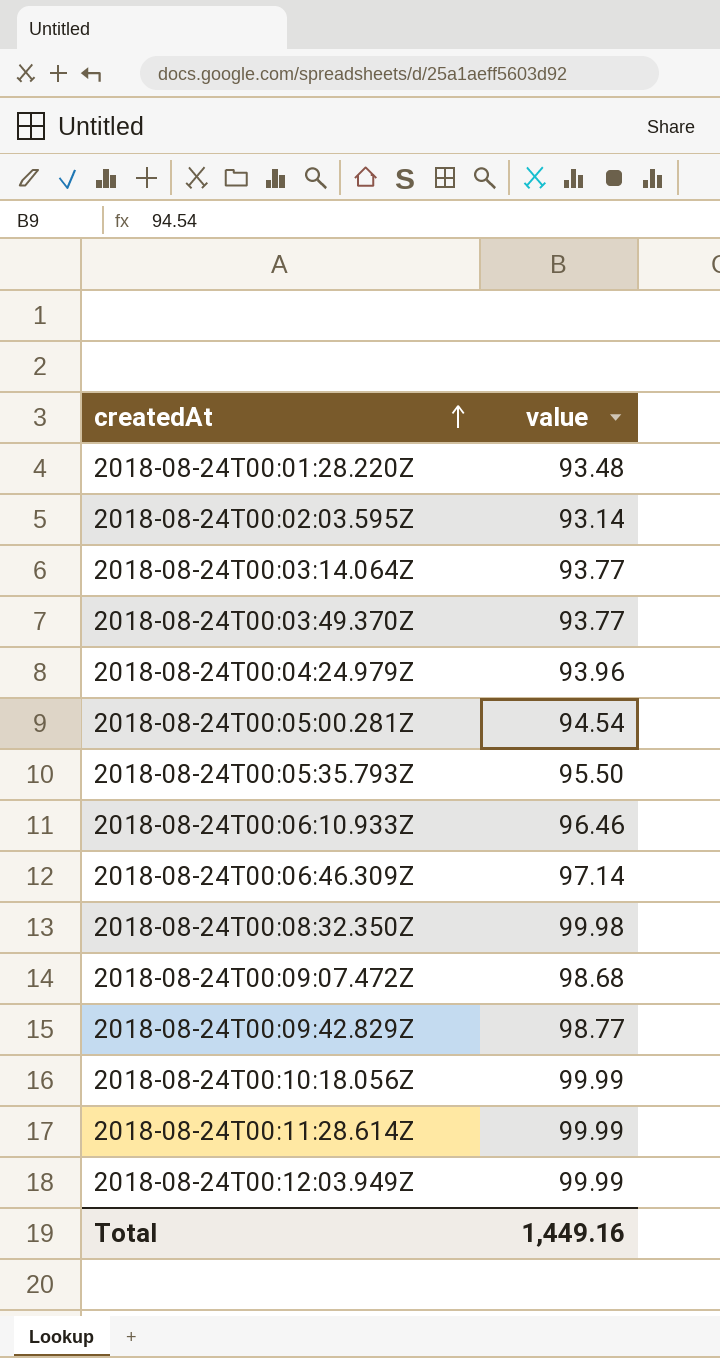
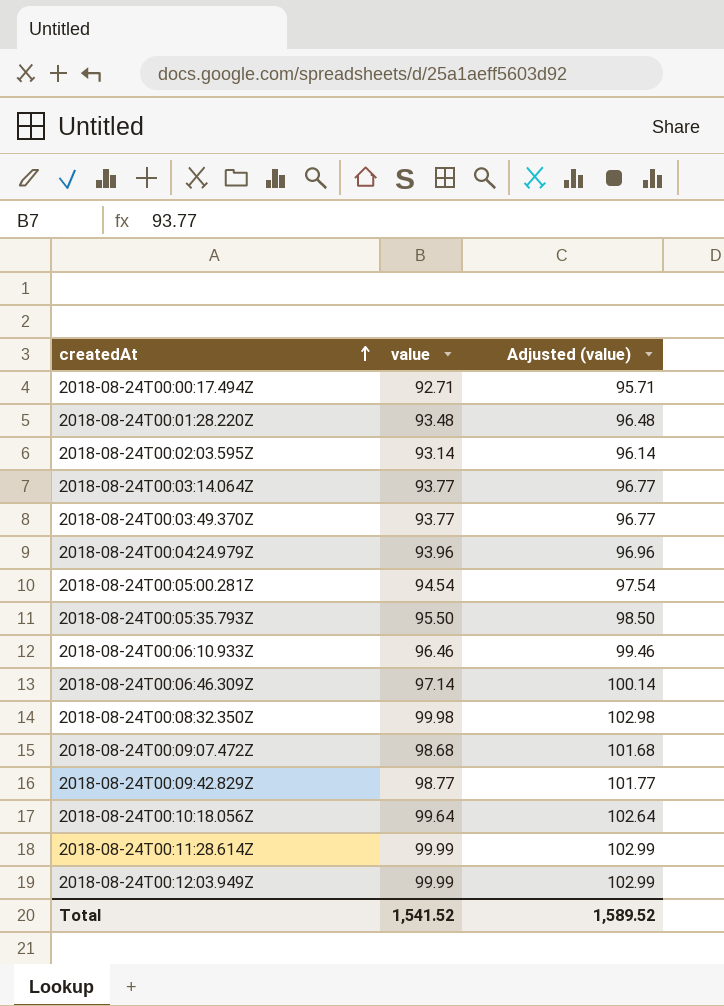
column Adjusted (value) | formula: none -> [value] + 3
row 2018-08-24T00:00:17.494Z: none -> 92.71 | 95.71
2018-08-24T00:10:18.056Z | value: 99.99 -> 99.64
Total | value: 1,449.16 -> 1,541.52

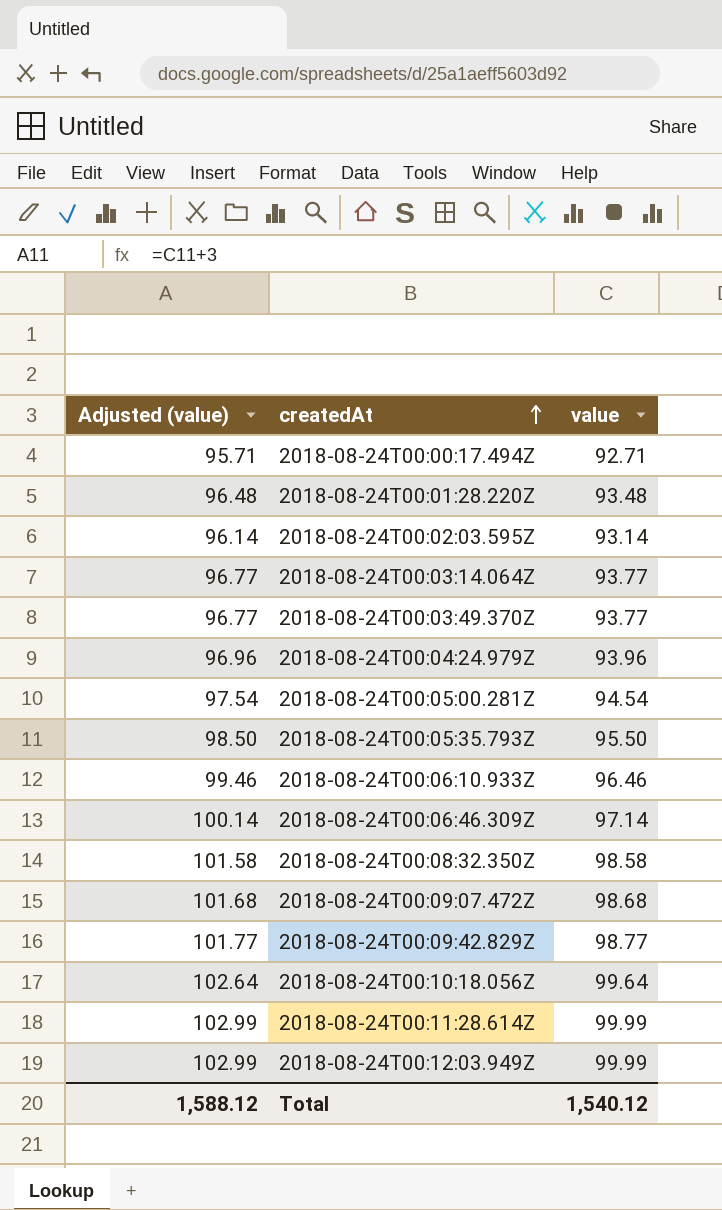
column Adjusted (value) | position: 3 -> 1
2018-08-24T00:08:32.350Z | Adjusted (value): 102.98 -> 101.58
2018-08-24T00:08:32.350Z | value: 99.98 -> 98.58
Total | Adjusted (value): 1,589.52 -> 1,588.12
Total | value: 1,541.52 -> 1,540.12

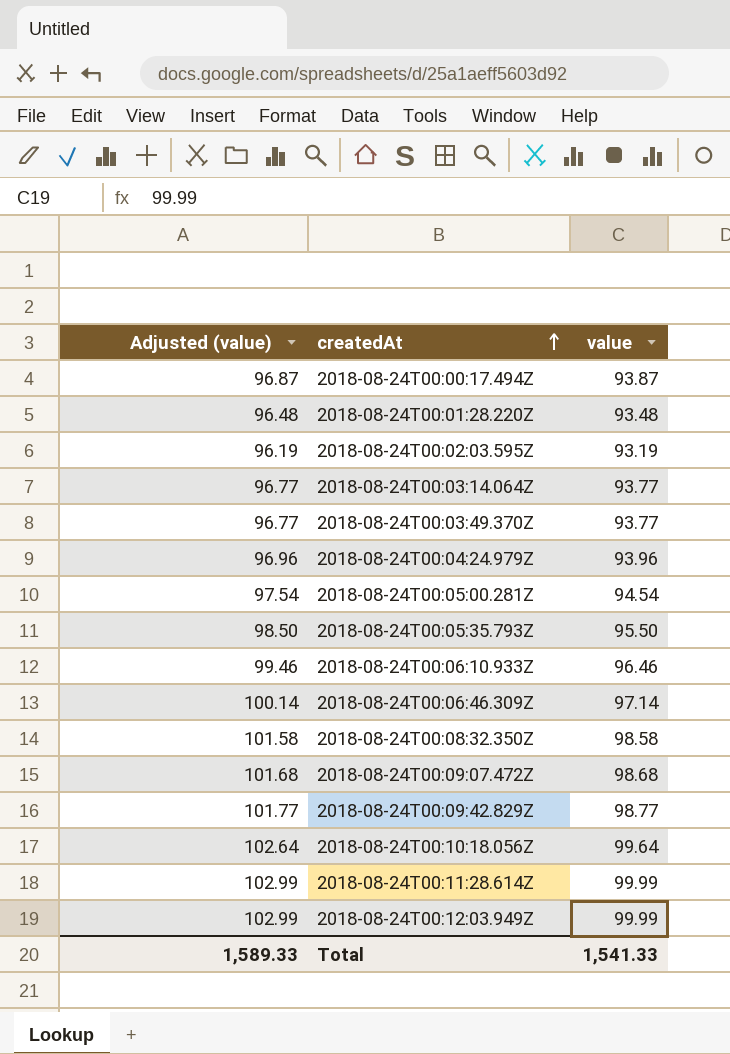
2018-08-24T00:00:17.494Z | Adjusted (value): 95.71 -> 96.87
2018-08-24T00:00:17.494Z | value: 92.71 -> 93.87
2018-08-24T00:02:03.595Z | Adjusted (value): 96.14 -> 96.19
2018-08-24T00:02:03.595Z | value: 93.14 -> 93.19
Total | Adjusted (value): 1,588.12 -> 1,589.33
Total | value: 1,540.12 -> 1,541.33

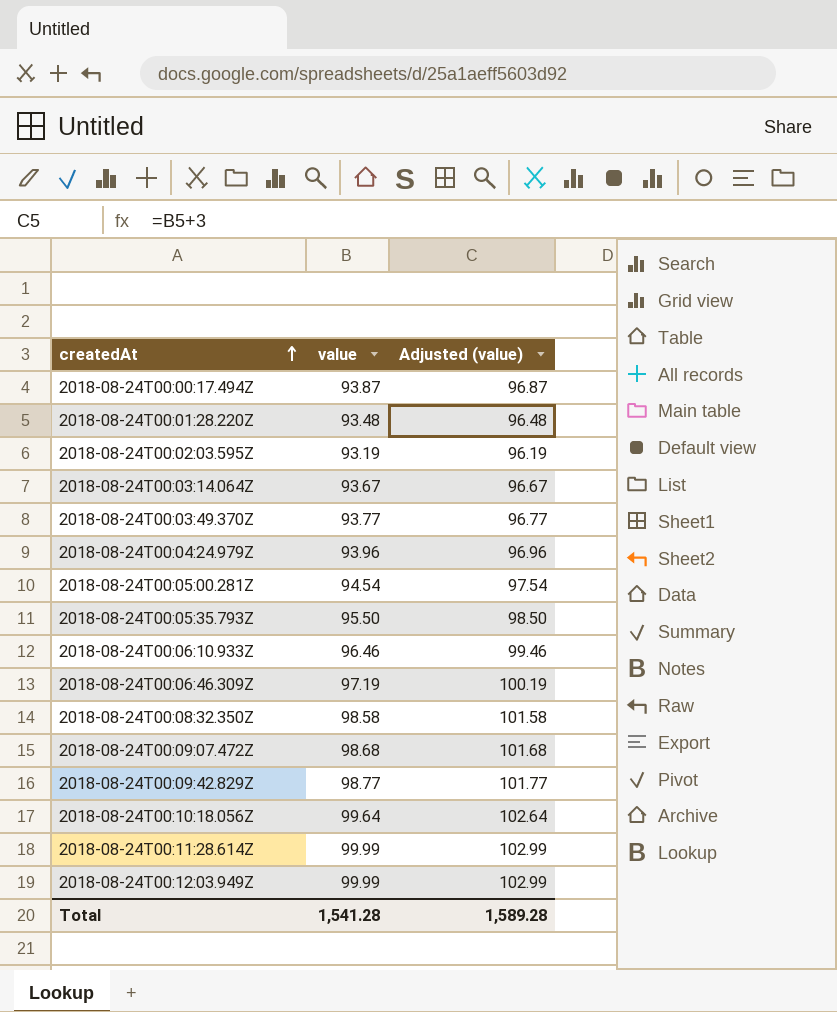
column Adjusted (value) | position: 1 -> 3
2018-08-24T00:03:14.064Z | value: 93.77 -> 93.67
2018-08-24T00:03:14.064Z | Adjusted (value): 96.77 -> 96.67
2018-08-24T00:06:46.309Z | value: 97.14 -> 97.19
2018-08-24T00:06:46.309Z | Adjusted (value): 100.14 -> 100.19
Total | value: 1,541.33 -> 1,541.28
Total | Adjusted (value): 1,589.33 -> 1,589.28

